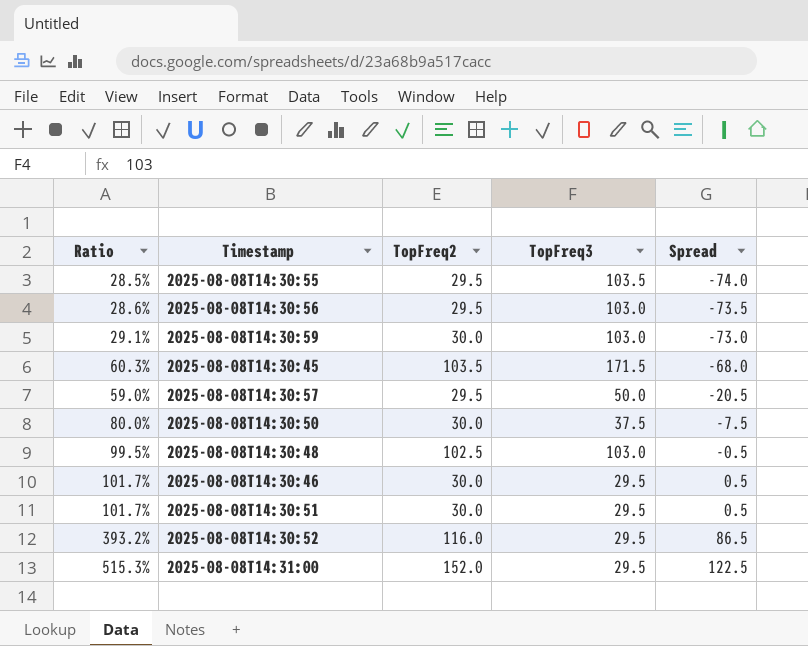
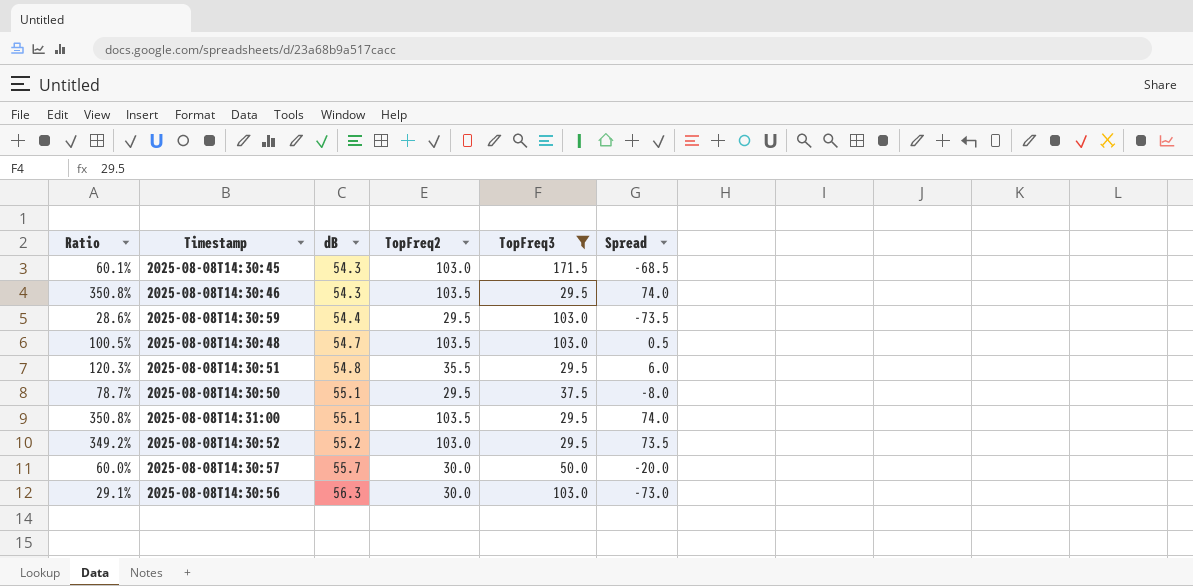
filter: none -> TopFreq3 != 103.5
row order: Spread ascending -> dB ascending
column dB | position: none -> 3
2025-08-08T14:30:45 | Ratio: 60.3% -> 60.1%
2025-08-08T14:30:45 | TopFreq2: 103.5 -> 103.0
2025-08-08T14:30:45 | Spread: -68.0 -> -68.5
2025-08-08T14:30:46 | Ratio: 101.7% -> 350.8%
2025-08-08T14:30:46 | TopFreq2: 30.0 -> 103.5
2025-08-08T14:30:46 | Spread: 0.5 -> 74.0
2025-08-08T14:30:59 | Ratio: 29.1% -> 28.6%
2025-08-08T14:30:59 | TopFreq2: 30.0 -> 29.5
2025-08-08T14:30:59 | Spread: -73.0 -> -73.5
2025-08-08T14:30:48 | Ratio: 99.5% -> 100.5%
2025-08-08T14:30:48 | TopFreq2: 102.5 -> 103.5
2025-08-08T14:30:48 | Spread: -0.5 -> 0.5
2025-08-08T14:30:51 | Ratio: 101.7% -> 120.3%
2025-08-08T14:30:51 | TopFreq2: 30.0 -> 35.5
2025-08-08T14:30:51 | Spread: 0.5 -> 6.0
2025-08-08T14:30:50 | Ratio: 80.0% -> 78.7%
2025-08-08T14:30:50 | TopFreq2: 30.0 -> 29.5
2025-08-08T14:30:50 | Spread: -7.5 -> -8.0
2025-08-08T14:31:00 | Ratio: 515.3% -> 350.8%
2025-08-08T14:31:00 | TopFreq2: 152.0 -> 103.5
2025-08-08T14:31:00 | Spread: 122.5 -> 74.0
2025-08-08T14:30:52 | Ratio: 393.2% -> 349.2%
2025-08-08T14:30:52 | TopFreq2: 116.0 -> 103.0
2025-08-08T14:30:52 | Spread: 86.5 -> 73.5
2025-08-08T14:30:57 | Ratio: 59.0% -> 60.0%
2025-08-08T14:30:57 | TopFreq2: 29.5 -> 30.0
2025-08-08T14:30:57 | Spread: -20.5 -> -20.0
2025-08-08T14:30:56 | Ratio: 28.6% -> 29.1%
2025-08-08T14:30:56 | TopFreq2: 29.5 -> 30.0
2025-08-08T14:30:56 | Spread: -73.5 -> -73.0

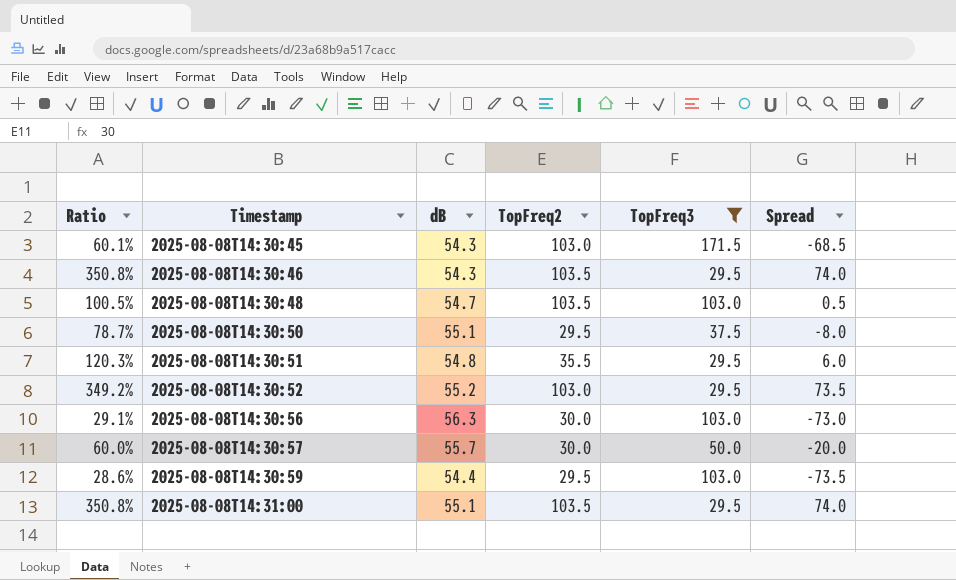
row order: dB ascending -> Timestamp ascending

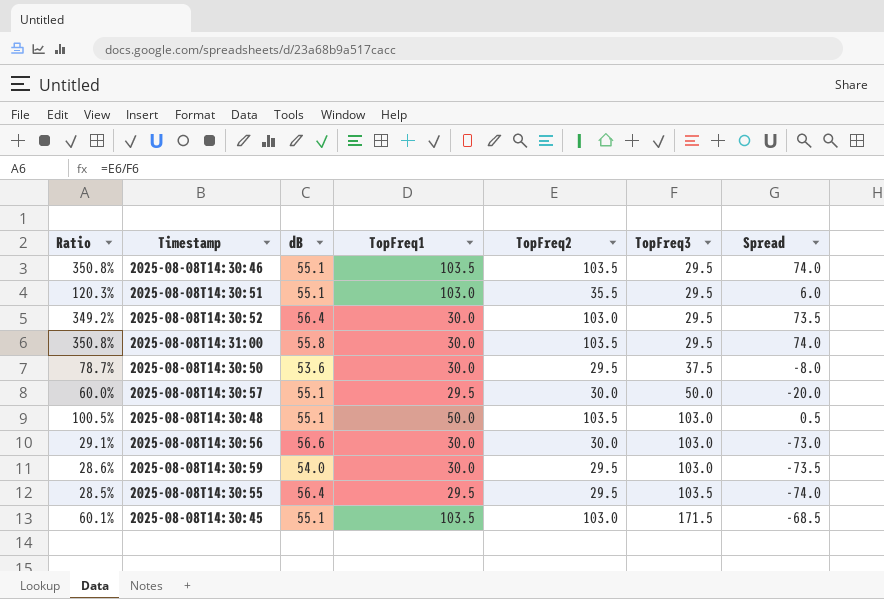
filter: TopFreq3 != 103.5 -> none
row order: Timestamp ascending -> TopFreq3 ascending
column TopFreq1 | position: none -> 4
2025-08-08T14:30:46 | dB: 54.3 -> 55.1
2025-08-08T14:30:51 | dB: 54.8 -> 55.1
2025-08-08T14:30:52 | dB: 55.2 -> 56.4
2025-08-08T14:31:00 | dB: 55.1 -> 55.8
2025-08-08T14:30:50 | dB: 55.1 -> 53.6
2025-08-08T14:30:57 | dB: 55.7 -> 55.1
2025-08-08T14:30:48 | dB: 54.7 -> 55.1
2025-08-08T14:30:56 | dB: 56.3 -> 56.6
2025-08-08T14:30:59 | dB: 54.4 -> 54.0
2025-08-08T14:30:45 | dB: 54.3 -> 55.1

